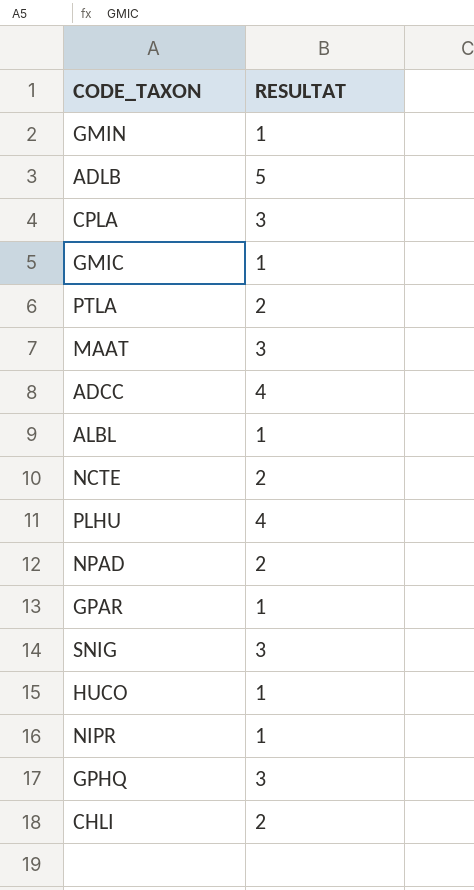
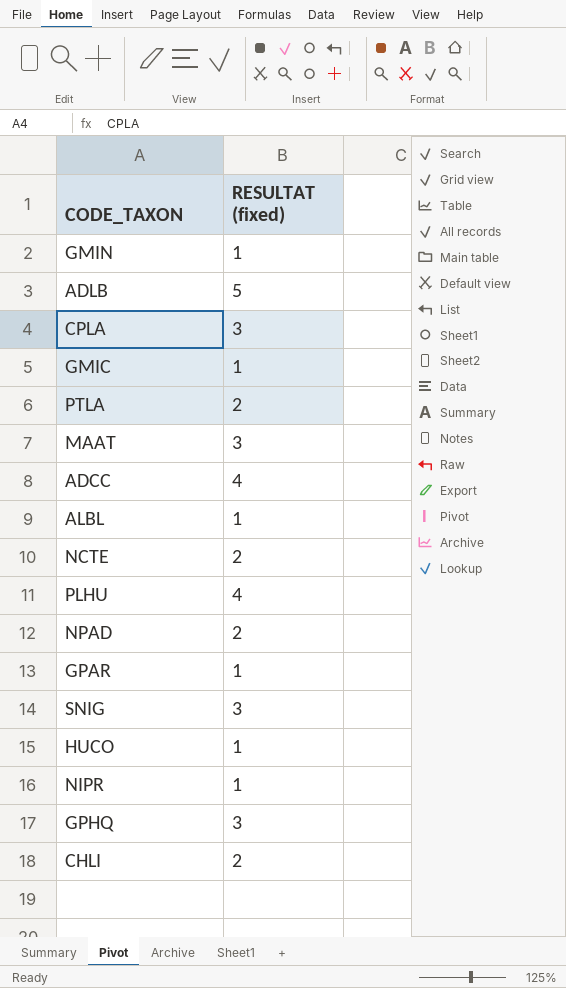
column name: RESULTAT -> RESULTAT (fixed)

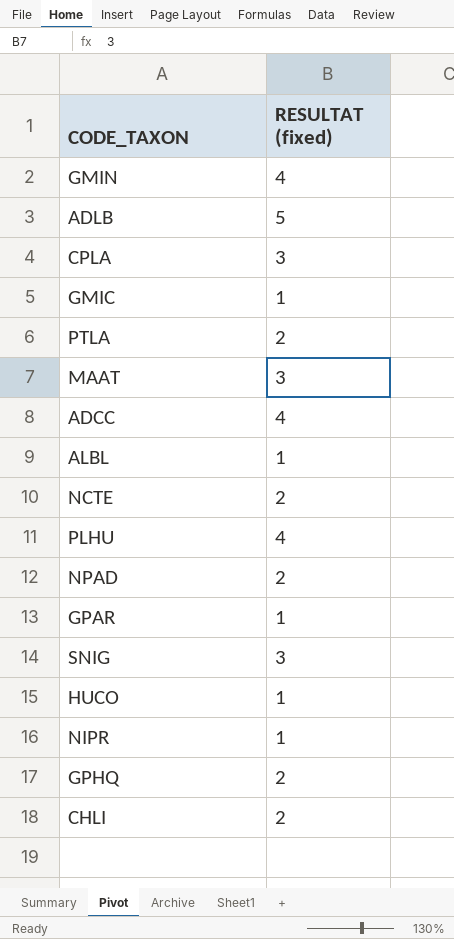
GMIN | RESULTAT (fixed): 1 -> 4
GPHQ | RESULTAT (fixed): 3 -> 2

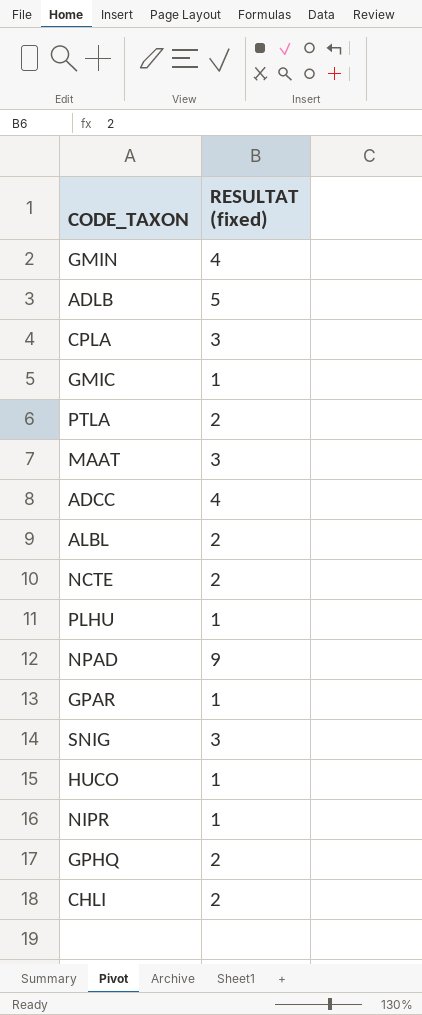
ALBL | RESULTAT (fixed): 1 -> 2
PLHU | RESULTAT (fixed): 4 -> 1
NPAD | RESULTAT (fixed): 2 -> 9

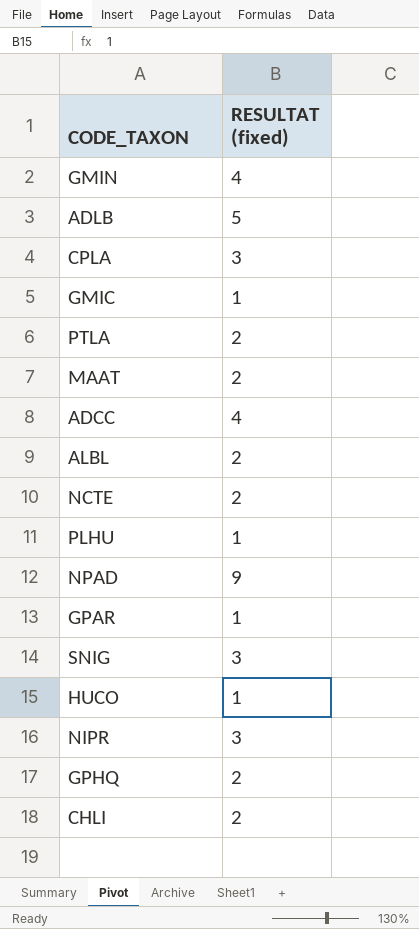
MAAT | RESULTAT (fixed): 3 -> 2
NIPR | RESULTAT (fixed): 1 -> 3

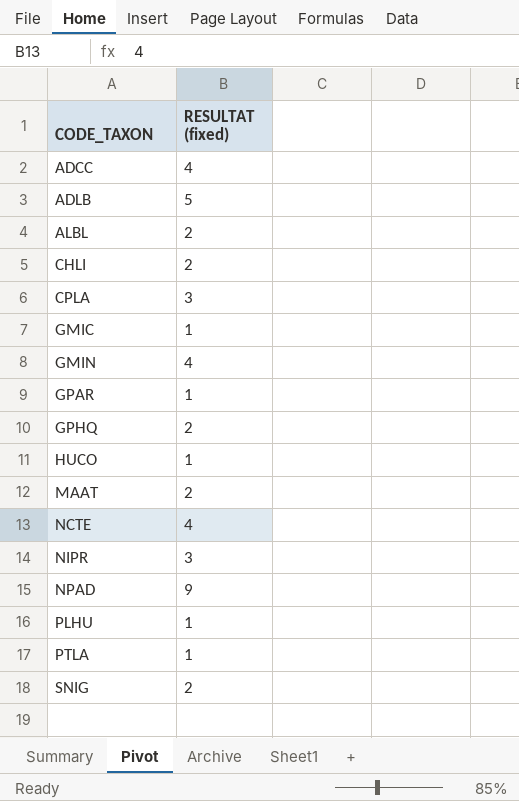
row order: none -> CODE_TAXON ascending
NCTE | RESULTAT (fixed): 2 -> 4
PTLA | RESULTAT (fixed): 2 -> 1
SNIG | RESULTAT (fixed): 3 -> 2

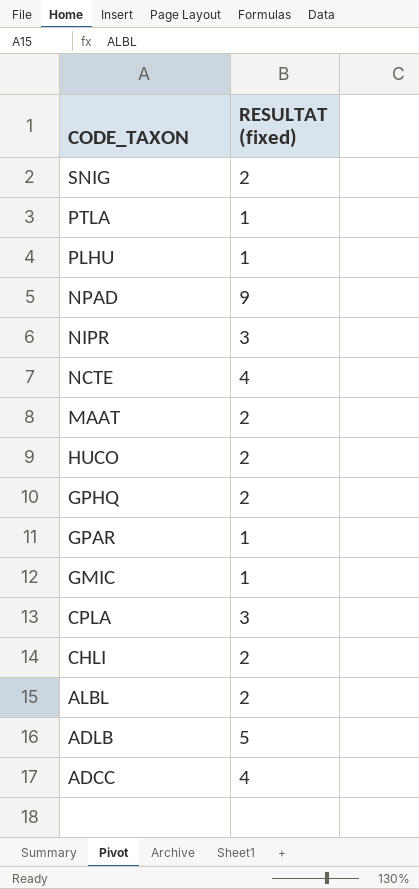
row order: CODE_TAXON ascending -> CODE_TAXON descending
row GMIN: 4 -> none
HUCO | RESULTAT (fixed): 1 -> 2

